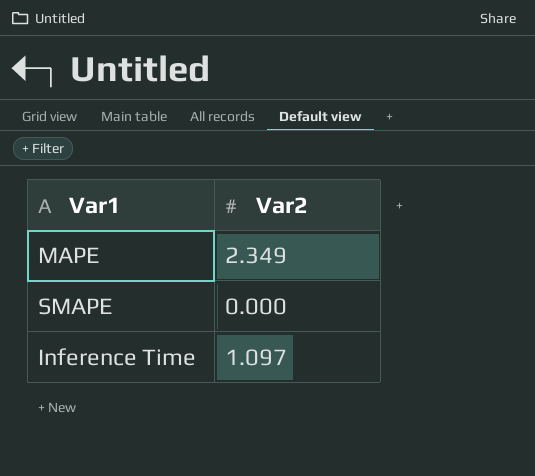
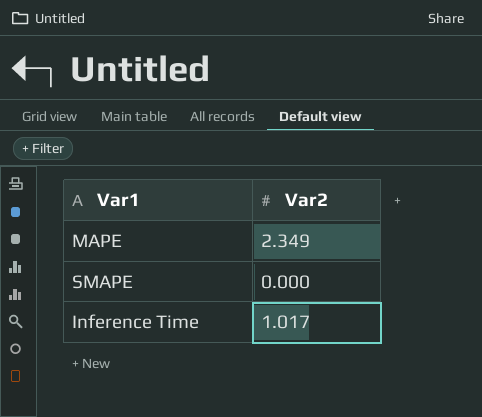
Inference Time | Var2: 1.097 -> 1.017

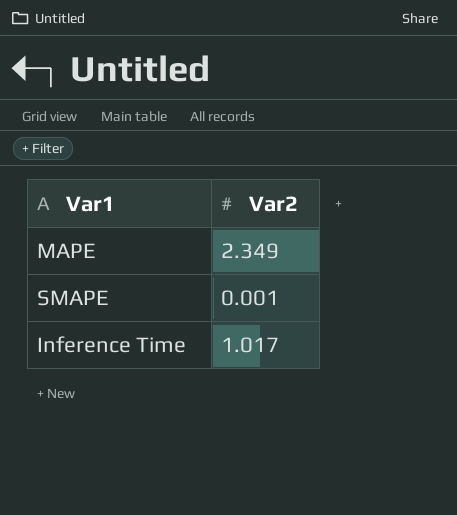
SMAPE | Var2: 0.000 -> 0.001

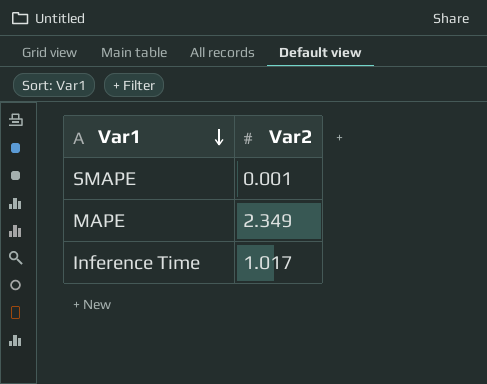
row order: none -> Var1 descending

